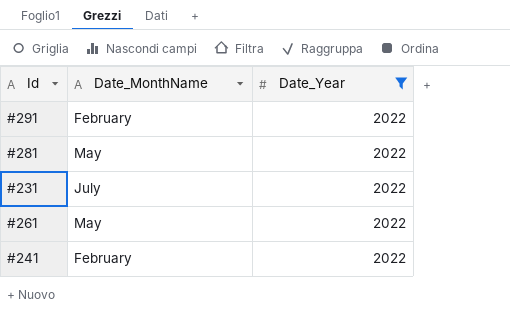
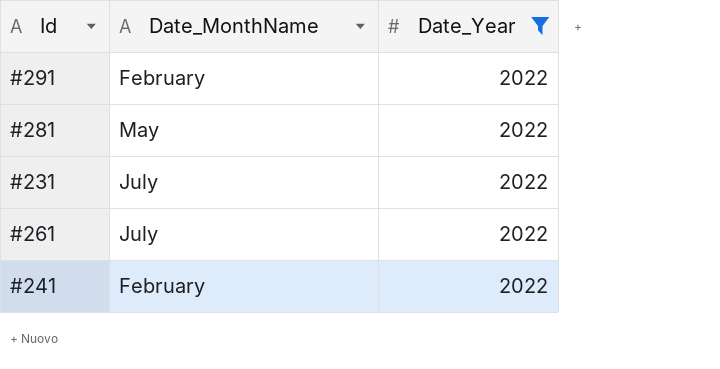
#261 | Date_MonthName: May -> July

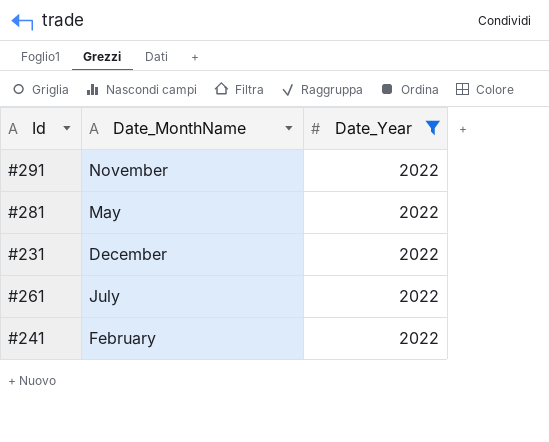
#291 | Date_MonthName: February -> November
#231 | Date_MonthName: July -> December

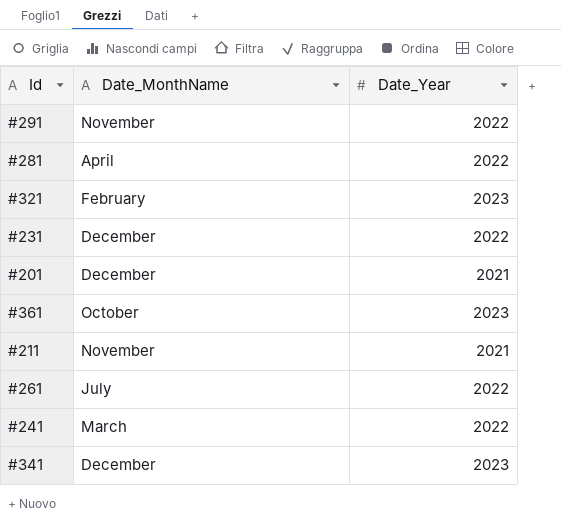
filter: Date_Year = 2022 -> none
#281 | Date_MonthName: May -> April
#241 | Date_MonthName: February -> March

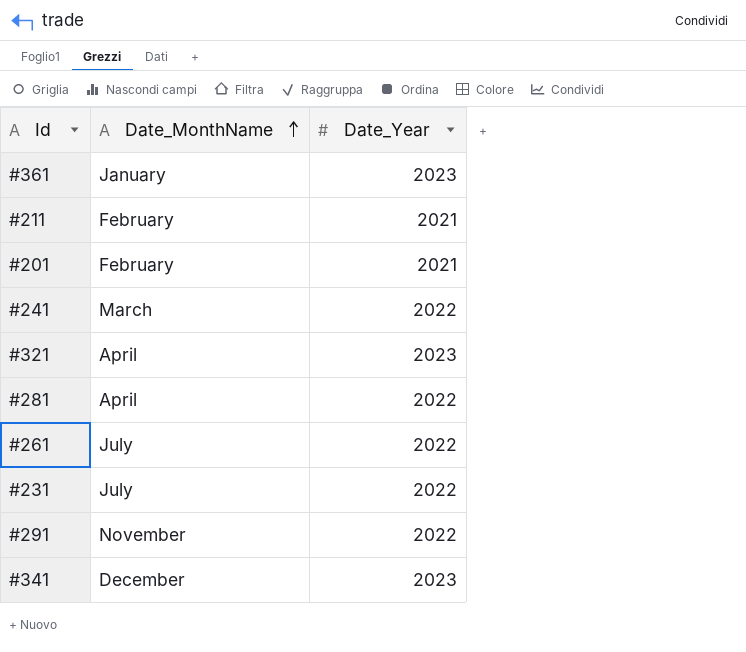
row order: none -> Date_MonthName ascending
#361 | Date_MonthName: October -> January
#211 | Date_MonthName: November -> February
#201 | Date_MonthName: December -> February
#321 | Date_MonthName: February -> April
#231 | Date_MonthName: December -> July

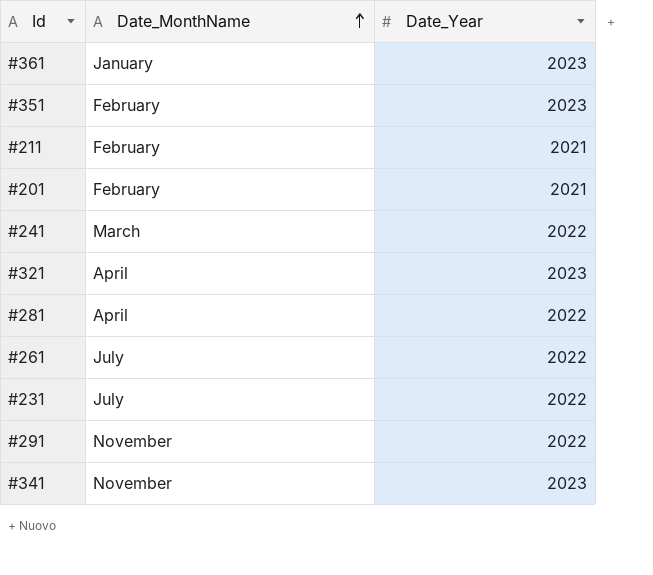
row #351: none -> February | 2023
#341 | Date_MonthName: December -> November

